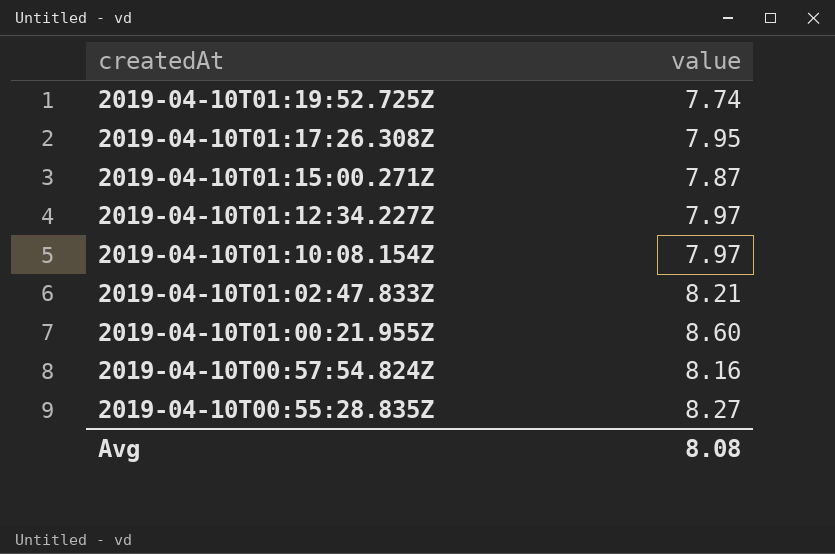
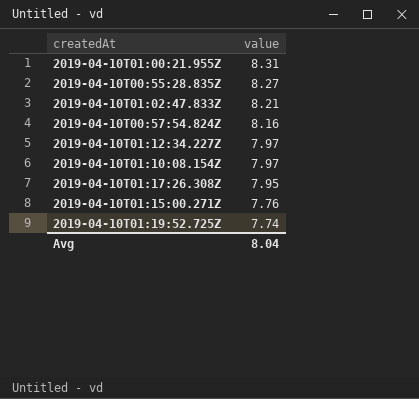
row order: createdAt descending -> value descending
2019-04-10T01:00:21.955Z | value: 8.60 -> 8.31
2019-04-10T01:15:00.271Z | value: 7.87 -> 7.76
Avg | value: 8.08 -> 8.04

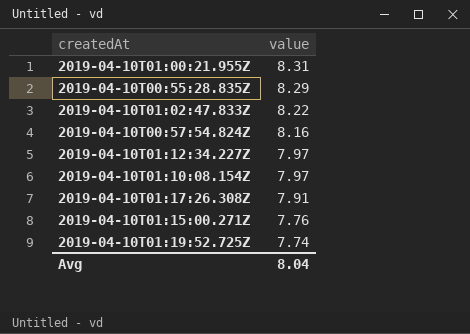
2019-04-10T00:55:28.835Z | value: 8.27 -> 8.29
2019-04-10T01:02:47.833Z | value: 8.21 -> 8.22
2019-04-10T01:17:26.308Z | value: 7.95 -> 7.91

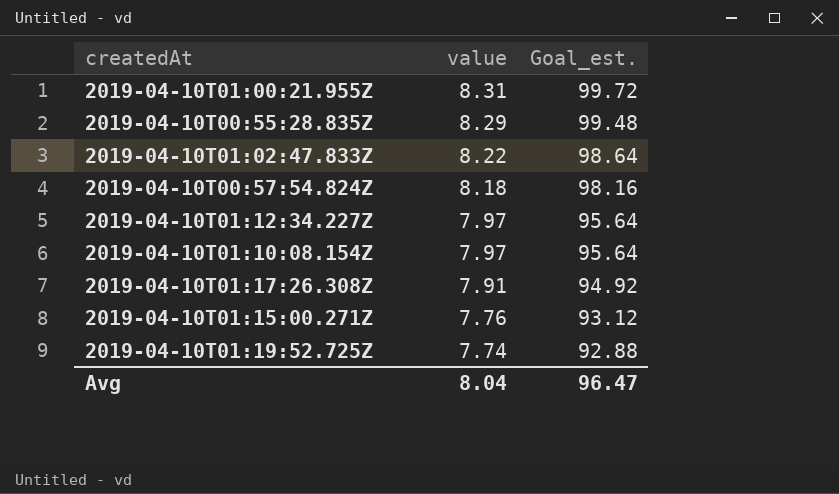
column Goal_est. | formula: none -> [value] * 12
2019-04-10T00:57:54.824Z | value: 8.16 -> 8.18

